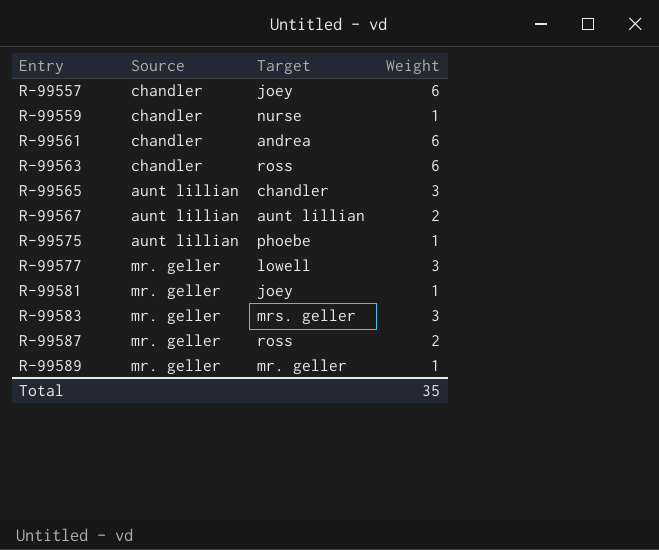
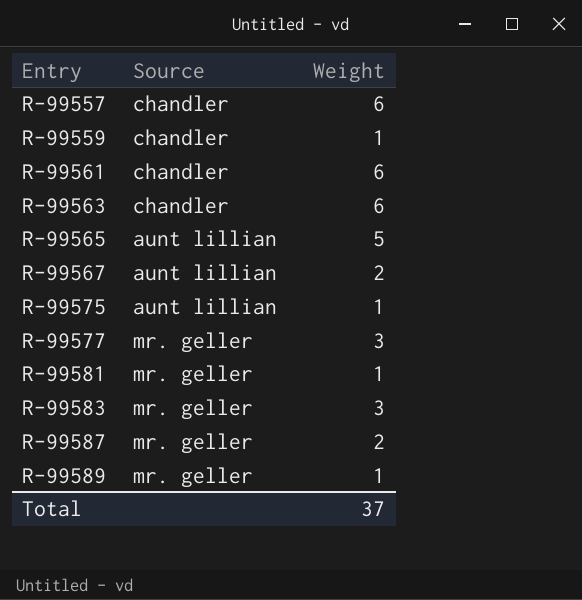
column Target | position: 3 -> none
R-99565 | Weight: 3 -> 5
Total | Weight: 35 -> 37

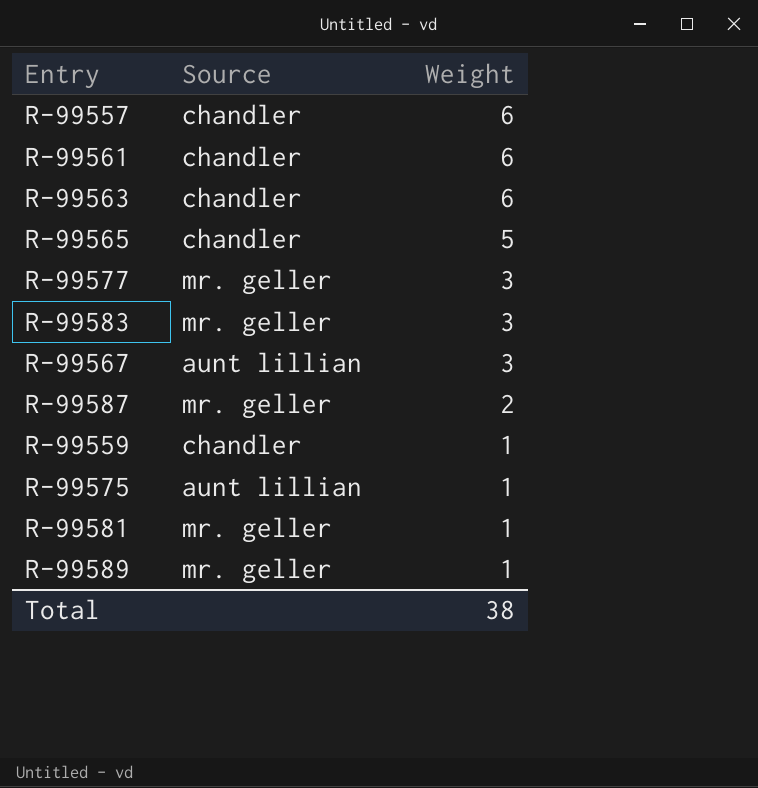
row order: Entry ascending -> Weight descending
R-99565 | Source: aunt lillian -> chandler
R-99567 | Weight: 2 -> 3
Total | Weight: 37 -> 38

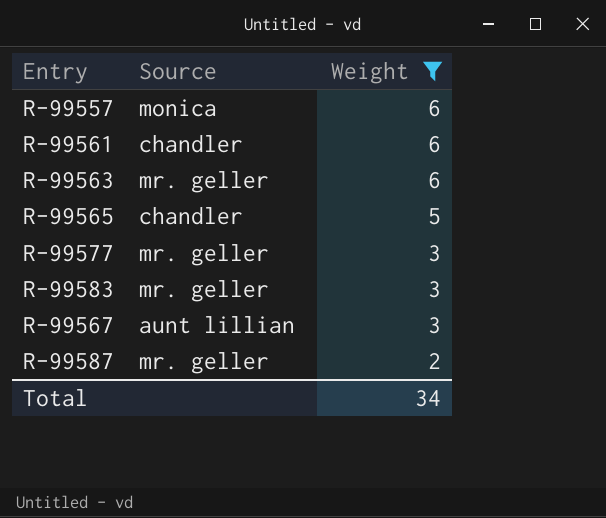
filter: none -> Weight != 1
R-99557 | Source: chandler -> monica
R-99563 | Source: chandler -> mr. geller
Total | Weight: 38 -> 34

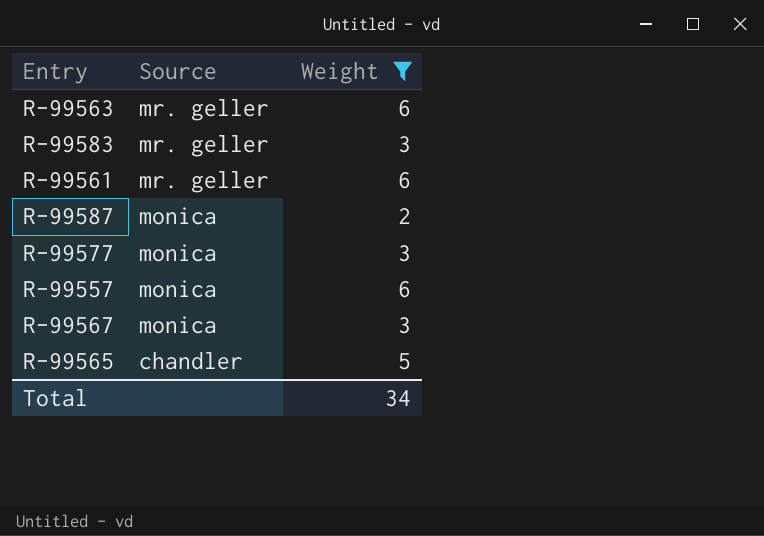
row order: Weight descending -> Source descending
R-99561 | Source: chandler -> mr. geller
R-99587 | Source: mr. geller -> monica
R-99577 | Source: mr. geller -> monica
R-99567 | Source: aunt lillian -> monica

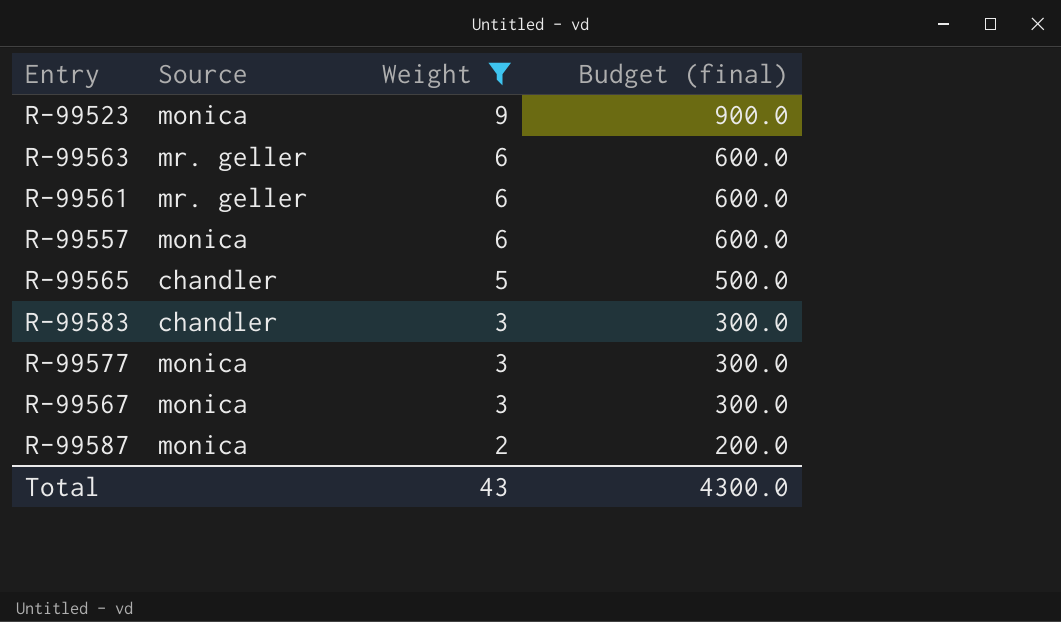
row order: Source descending -> Weight descending
column Budget (final) | formula: none -> [Weight] * 100
row R-99523: none -> monica | 9 | 900.0
R-99583 | Source: mr. geller -> chandler
Total | Weight: 34 -> 43

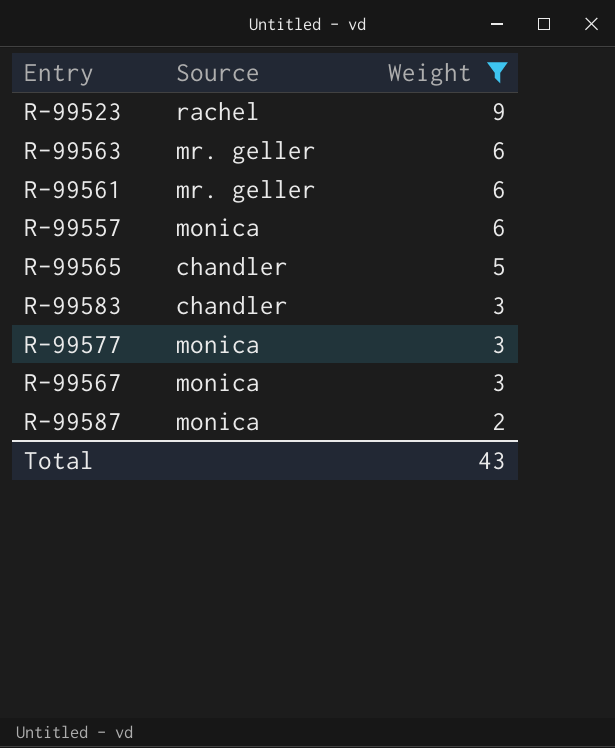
column Budget (final) | formula: [Weight] * 100 -> none
R-99523 | Source: monica -> rachel

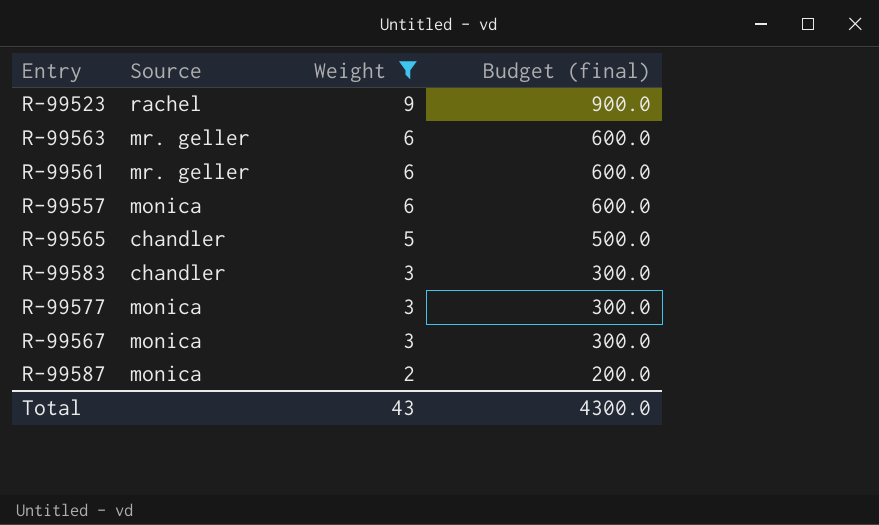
column Budget (final) | formula: none -> [Weight] * 100

